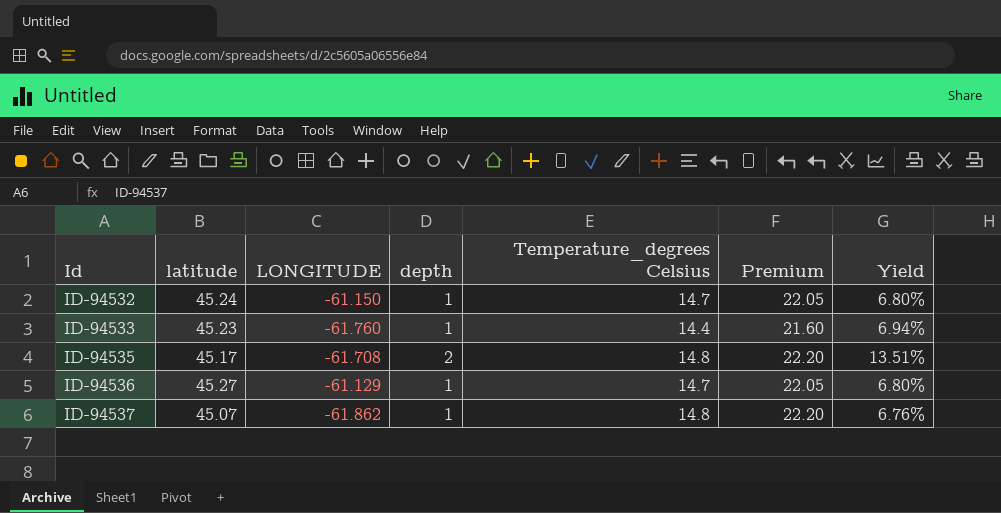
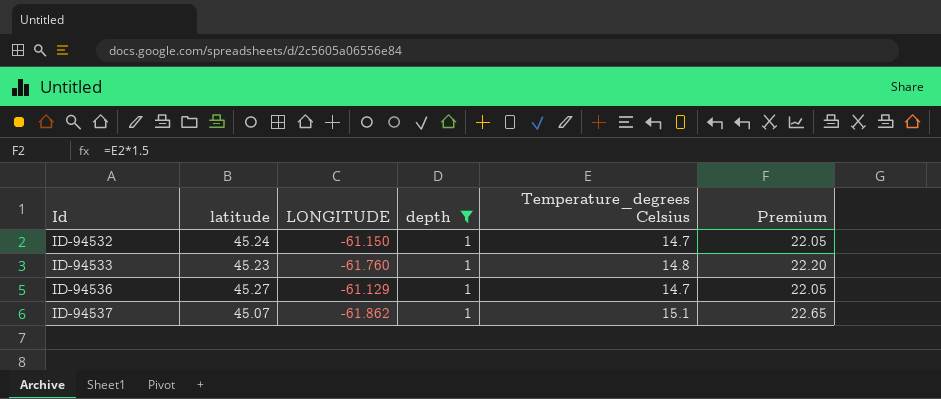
filter: none -> depth = 1
column Yield | formula: [depth] / [Temperature_degrees Celsius] -> none
ID-94533 | Temperature_degrees Celsius: 14.4 -> 14.8
ID-94533 | Premium: 21.60 -> 22.20
ID-94537 | Temperature_degrees Celsius: 14.8 -> 15.1
ID-94537 | Premium: 22.20 -> 22.65

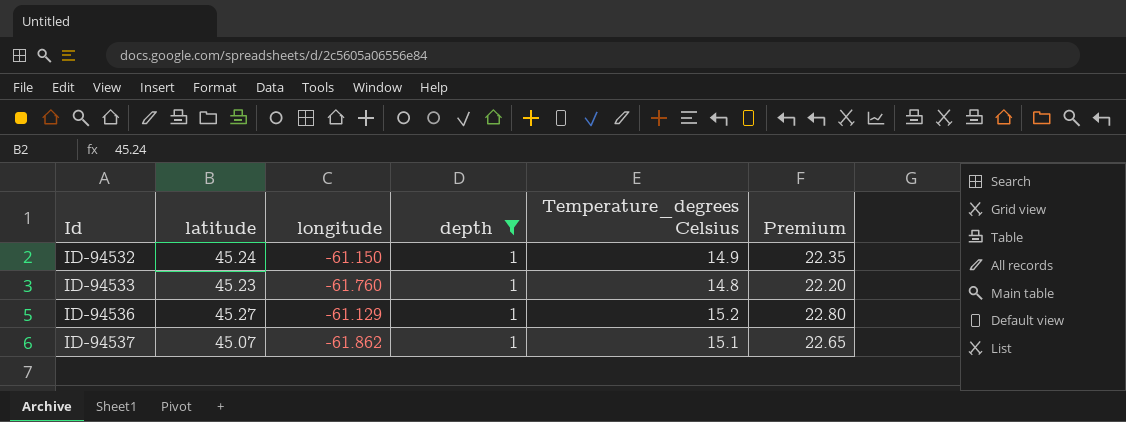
column name: LONGITUDE -> longitude
ID-94532 | Temperature_degrees Celsius: 14.7 -> 14.9
ID-94532 | Premium: 22.05 -> 22.35
ID-94536 | Temperature_degrees Celsius: 14.7 -> 15.2
ID-94536 | Premium: 22.05 -> 22.80

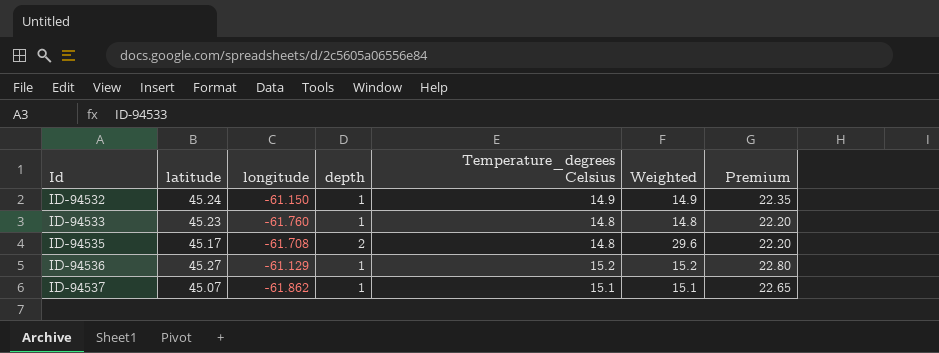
filter: depth = 1 -> none
column Weighted | formula: none -> [depth] * [Temperature_degrees Celsius]

